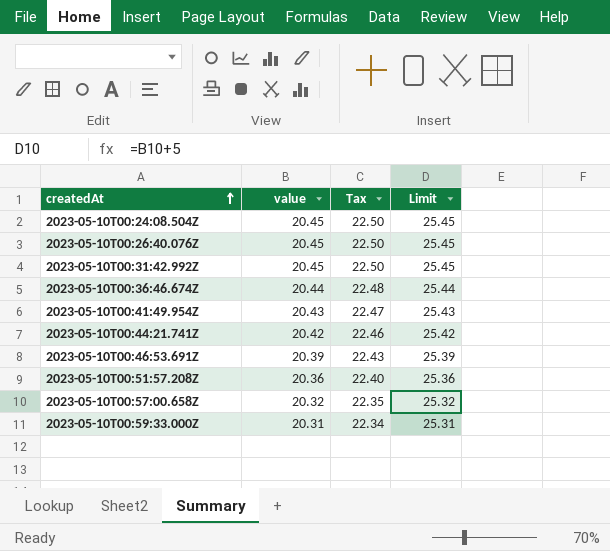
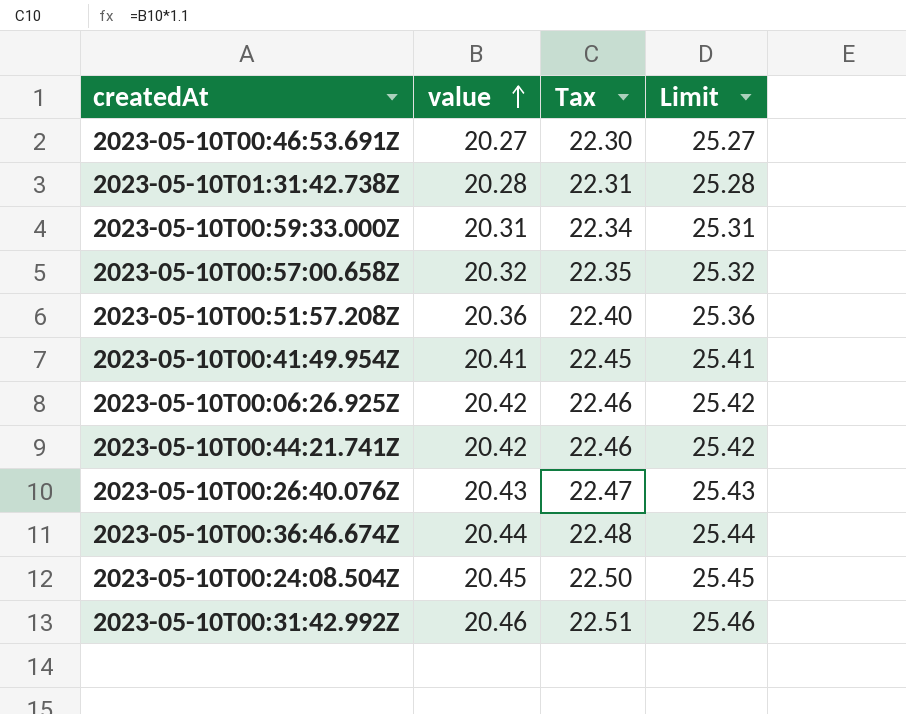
row order: createdAt ascending -> value ascending
2023-05-10T00:46:53.691Z | value: 20.39 -> 20.27
2023-05-10T00:46:53.691Z | Tax: 22.43 -> 22.30
2023-05-10T00:46:53.691Z | Limit: 25.39 -> 25.27
row 2023-05-10T01:31:42.738Z: none -> 20.28 | 22.31 | 25.28
2023-05-10T00:41:49.954Z | value: 20.43 -> 20.41
2023-05-10T00:41:49.954Z | Tax: 22.47 -> 22.45
2023-05-10T00:41:49.954Z | Limit: 25.43 -> 25.41
row 2023-05-10T00:06:26.925Z: none -> 20.42 | 22.46 | 25.42
2023-05-10T00:26:40.076Z | value: 20.45 -> 20.43
2023-05-10T00:26:40.076Z | Tax: 22.50 -> 22.47
2023-05-10T00:26:40.076Z | Limit: 25.45 -> 25.43
2023-05-10T00:31:42.992Z | value: 20.45 -> 20.46
2023-05-10T00:31:42.992Z | Tax: 22.50 -> 22.51
2023-05-10T00:31:42.992Z | Limit: 25.45 -> 25.46

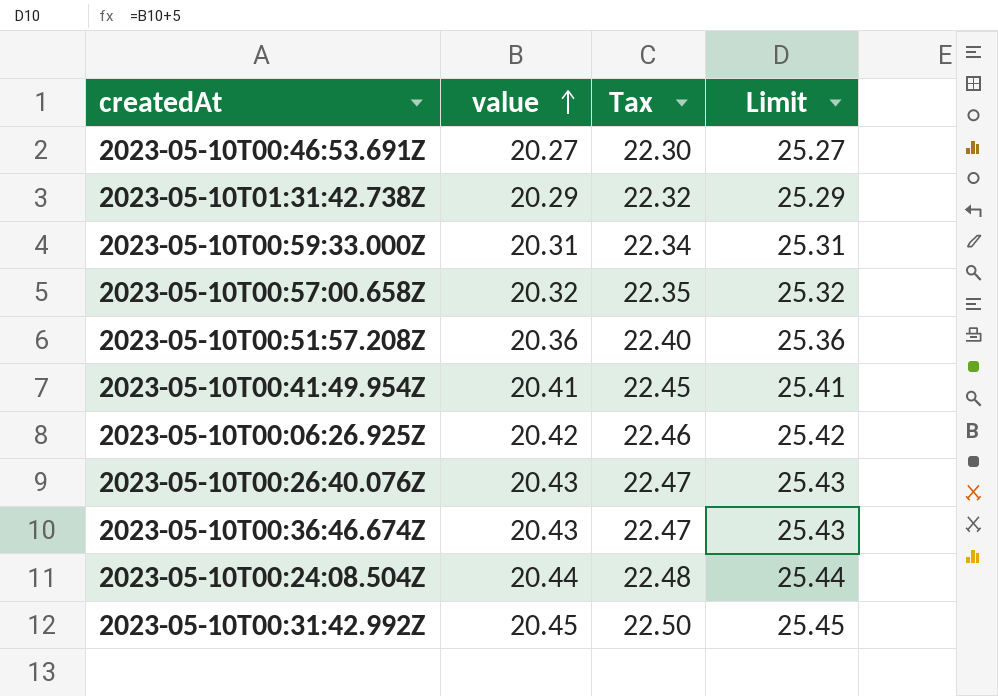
row 2023-05-10T00:44:21.741Z: 20.42 | 22.46 | 25.42 -> none
2023-05-10T01:31:42.738Z | value: 20.28 -> 20.29
2023-05-10T01:31:42.738Z | Tax: 22.31 -> 22.32
2023-05-10T01:31:42.738Z | Limit: 25.28 -> 25.29
2023-05-10T00:36:46.674Z | value: 20.44 -> 20.43
2023-05-10T00:36:46.674Z | Tax: 22.48 -> 22.47
2023-05-10T00:36:46.674Z | Limit: 25.44 -> 25.43
2023-05-10T00:24:08.504Z | value: 20.45 -> 20.44
2023-05-10T00:24:08.504Z | Tax: 22.50 -> 22.48
2023-05-10T00:24:08.504Z | Limit: 25.45 -> 25.44
2023-05-10T00:31:42.992Z | value: 20.46 -> 20.45
2023-05-10T00:31:42.992Z | Tax: 22.51 -> 22.50
2023-05-10T00:31:42.992Z | Limit: 25.46 -> 25.45

